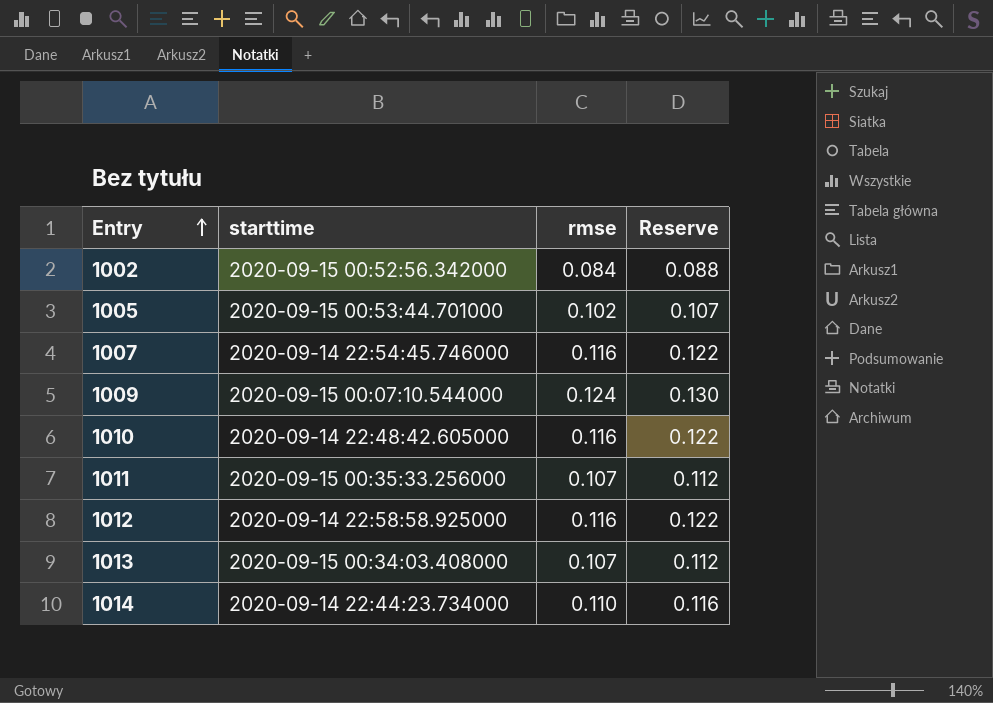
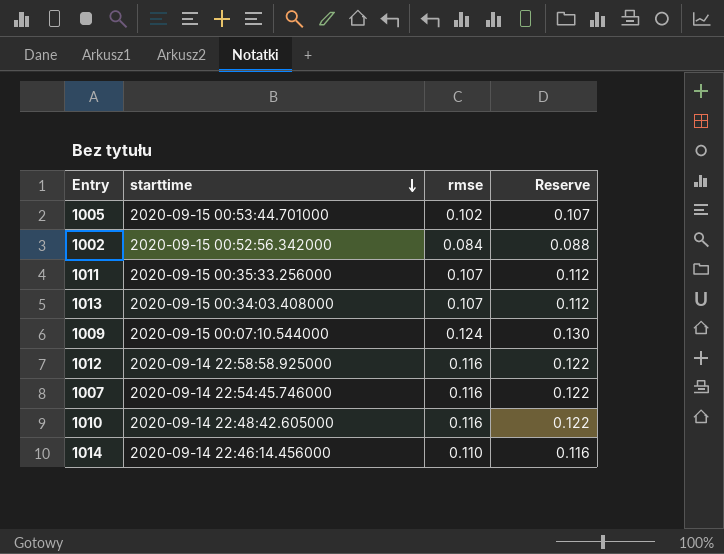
row order: Entry ascending -> starttime descending
1014 | starttime: 2020-09-14 22:44:23.734000 -> 2020-09-14 22:46:14.456000

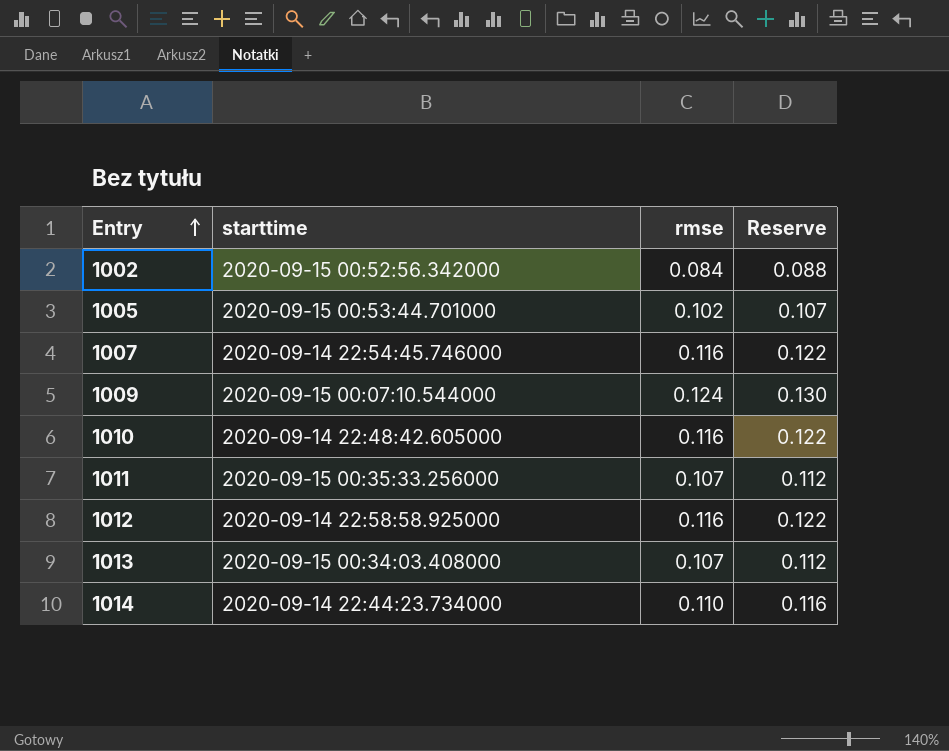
row order: starttime descending -> Entry ascending
1014 | starttime: 2020-09-14 22:46:14.456000 -> 2020-09-14 22:44:23.734000

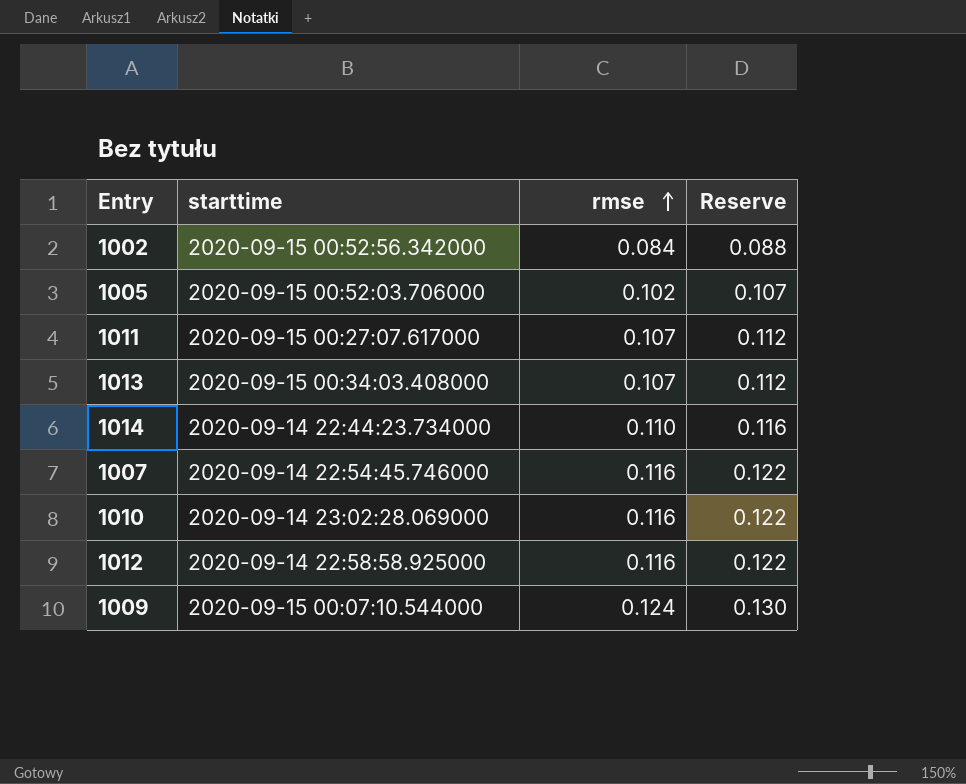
row order: Entry ascending -> rmse ascending
1005 | starttime: 2020-09-15 00:53:44.701000 -> 2020-09-15 00:52:03.706000
1011 | starttime: 2020-09-15 00:35:33.256000 -> 2020-09-15 00:27:07.617000
1010 | starttime: 2020-09-14 22:48:42.605000 -> 2020-09-14 23:02:28.069000

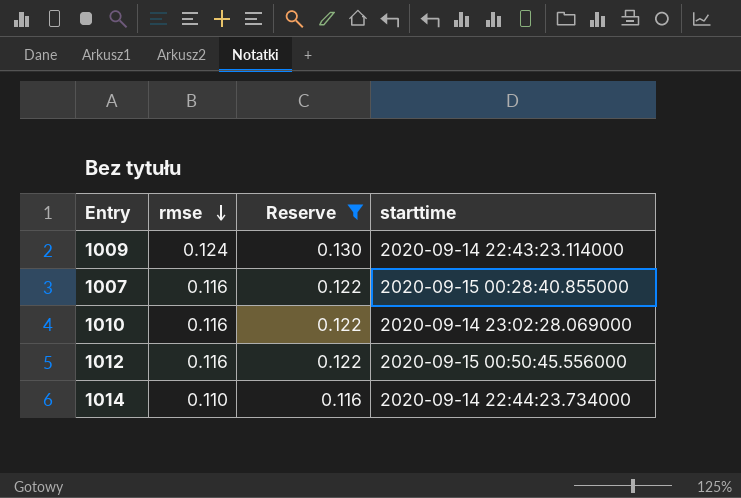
filter: none -> Reserve >= 0.116
row order: rmse ascending -> rmse descending
column starttime | position: 2 -> 4
1009 | starttime: 2020-09-15 00:07:10.544000 -> 2020-09-14 22:43:23.114000
1007 | starttime: 2020-09-14 22:54:45.746000 -> 2020-09-15 00:28:40.855000
1012 | starttime: 2020-09-14 22:58:58.925000 -> 2020-09-15 00:50:45.556000

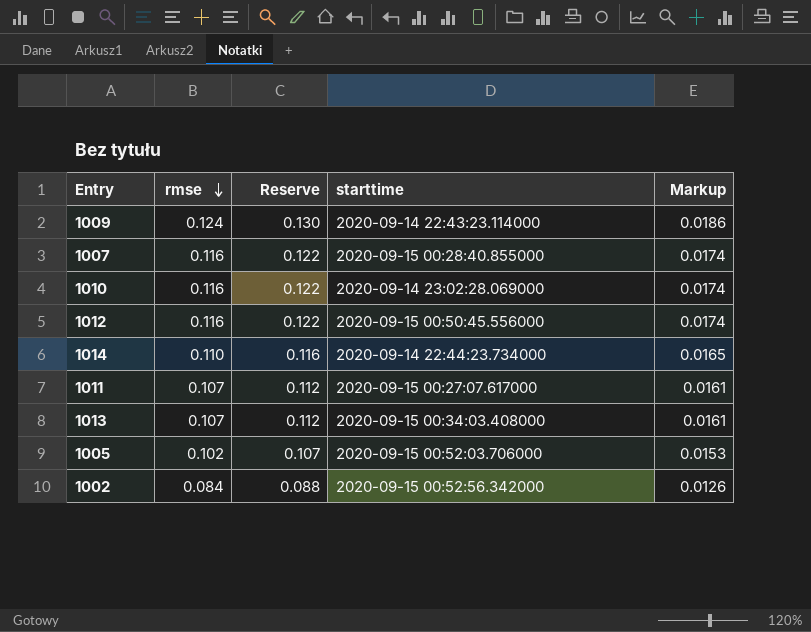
filter: Reserve >= 0.116 -> none
column Markup | formula: none -> [rmse] * 0.15

